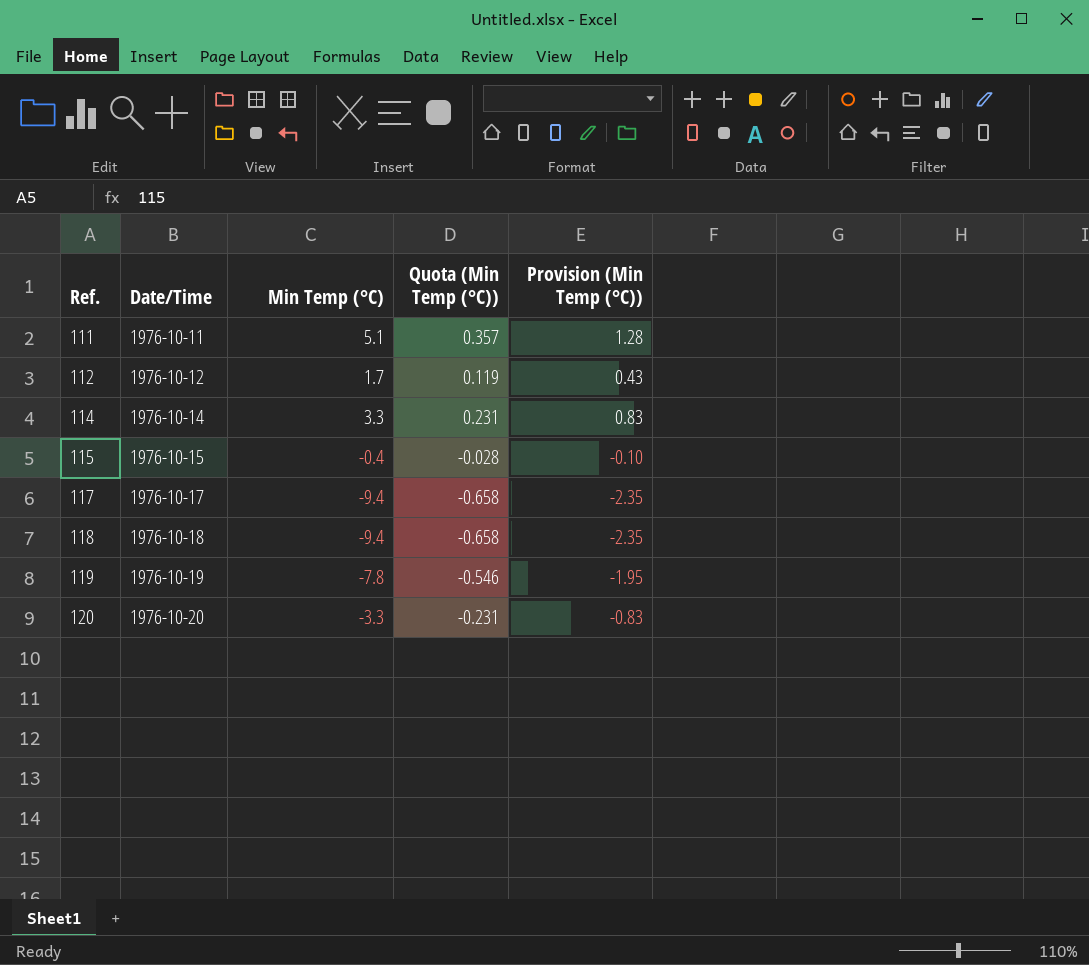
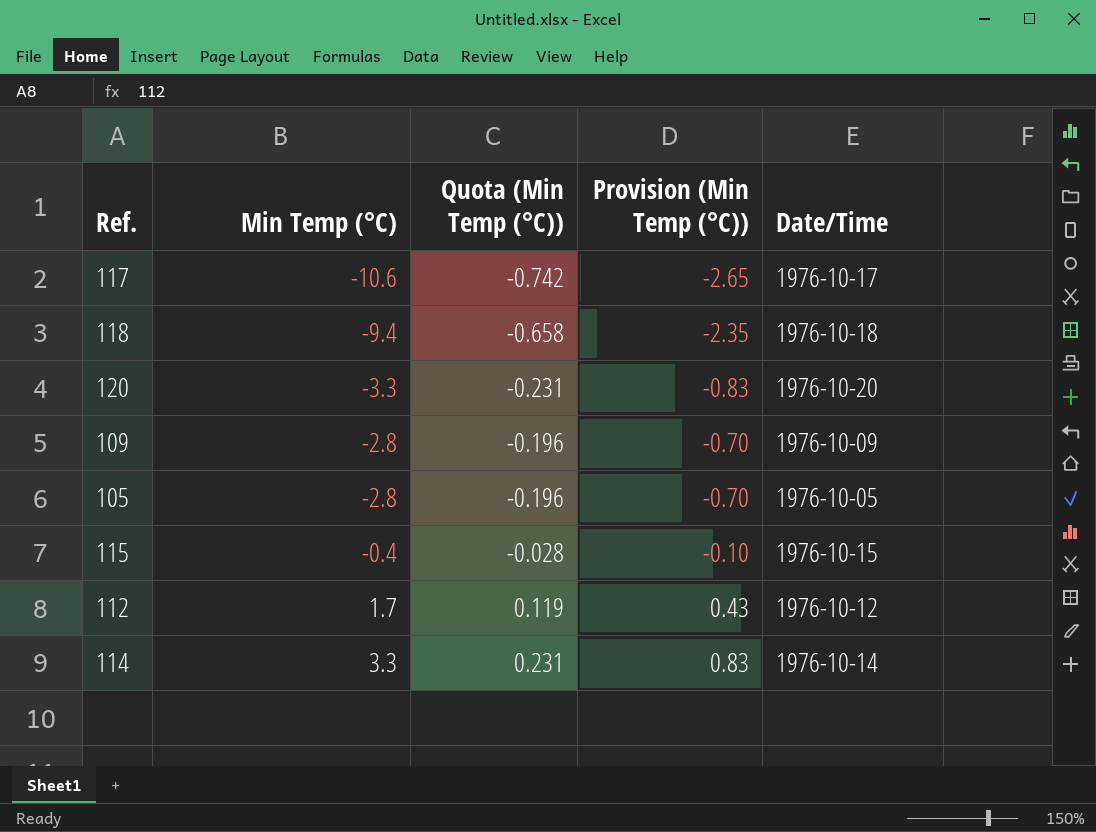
row order: Ref. ascending -> Min Temp (°C) ascending
column Date/Time | position: 2 -> 5
row 111: 1976-10-11 | 5.1 | 0.357 | 1.28 -> none
row 119: 1976-10-19 | -7.8 | -0.546 | -1.95 -> none
117 | Min Temp (°C): -9.4 -> -10.6
117 | Quota (Min Temp (°C)): -0.658 -> -0.742
117 | Provision (Min Temp (°C)): -2.35 -> -2.65
row 109: none -> -2.8 | -0.196 | -0.70 | 1976-10-09
row 105: none -> -2.8 | -0.196 | -0.70 | 1976-10-05

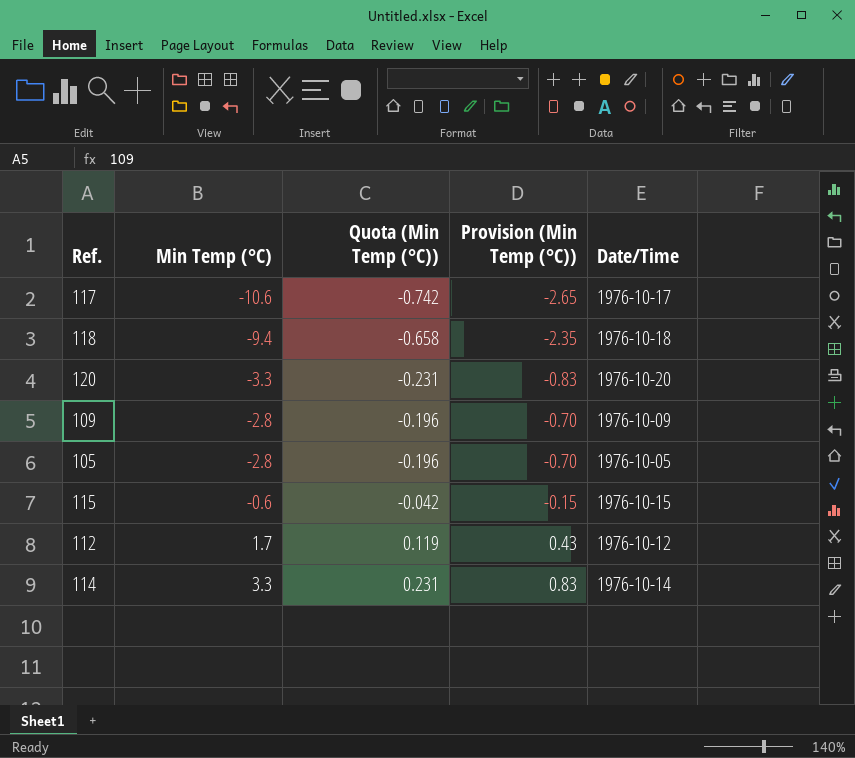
115 | Min Temp (°C): -0.4 -> -0.6
115 | Quota (Min Temp (°C)): -0.028 -> -0.042
115 | Provision (Min Temp (°C)): -0.10 -> -0.15

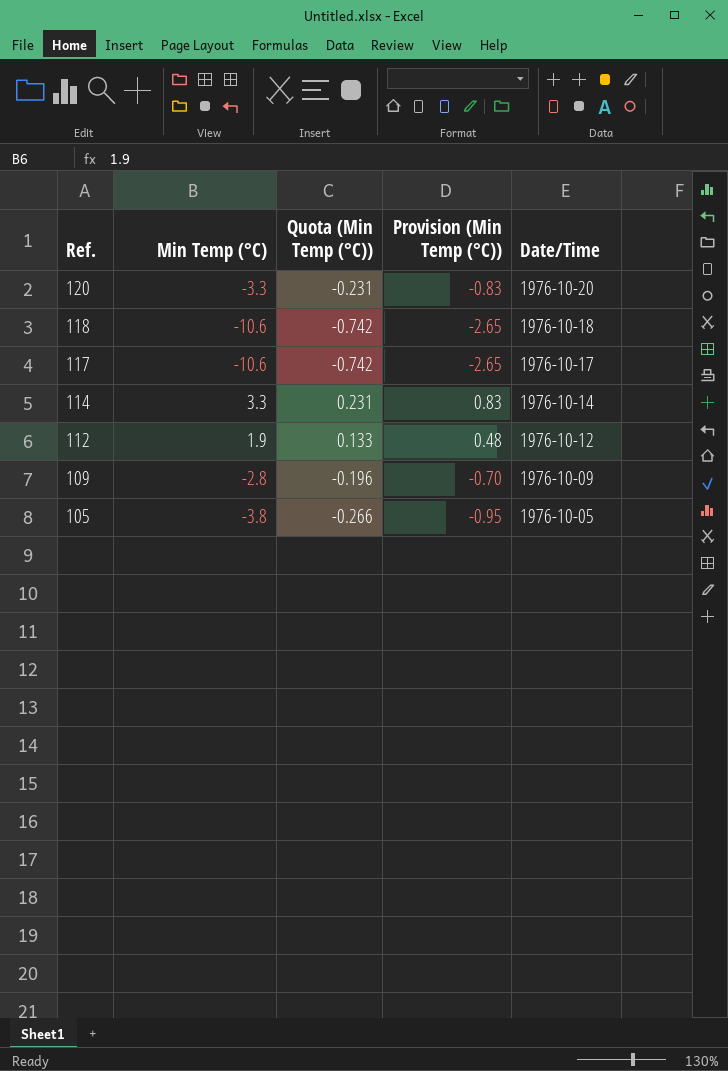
row order: Min Temp (°C) ascending -> Ref. descending
row 115: -0.6 | -0.042 | -0.15 | 1976-10-15 -> none
118 | Min Temp (°C): -9.4 -> -10.6
118 | Quota (Min Temp (°C)): -0.658 -> -0.742
118 | Provision (Min Temp (°C)): -2.35 -> -2.65
112 | Min Temp (°C): 1.7 -> 1.9
112 | Quota (Min Temp (°C)): 0.119 -> 0.133
112 | Provision (Min Temp (°C)): 0.43 -> 0.48
105 | Min Temp (°C): -2.8 -> -3.8
105 | Quota (Min Temp (°C)): -0.196 -> -0.266
105 | Provision (Min Temp (°C)): -0.70 -> -0.95

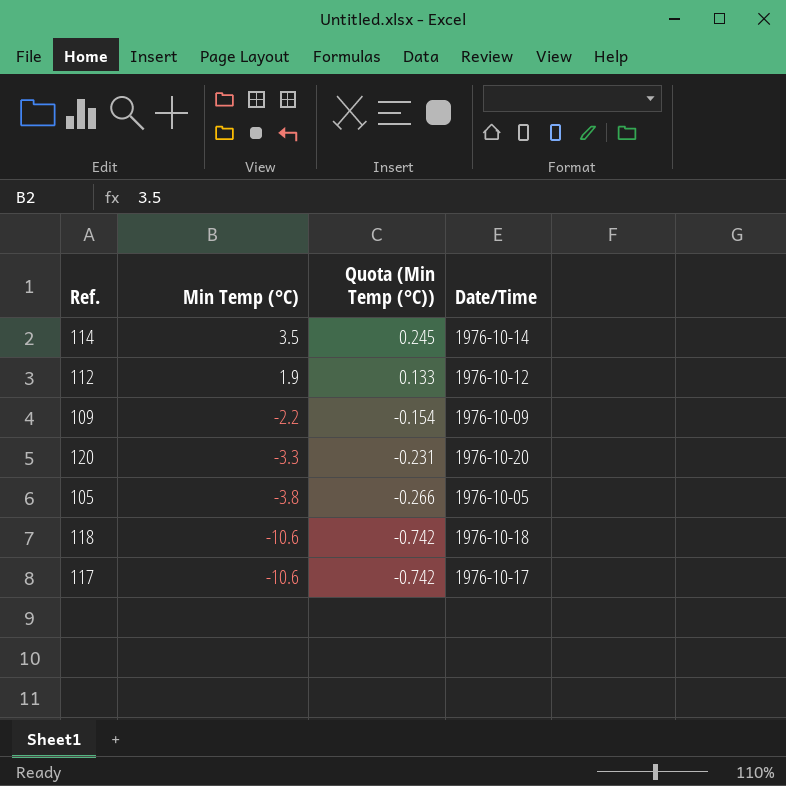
row order: Ref. descending -> Min Temp (°C) descending
column Provision (Min Temp (°C)) | formula: [Min Temp (°C)] * 0.25 -> none
114 | Min Temp (°C): 3.3 -> 3.5
114 | Quota (Min Temp (°C)): 0.231 -> 0.245
109 | Min Temp (°C): -2.8 -> -2.2
109 | Quota (Min Temp (°C)): -0.196 -> -0.154

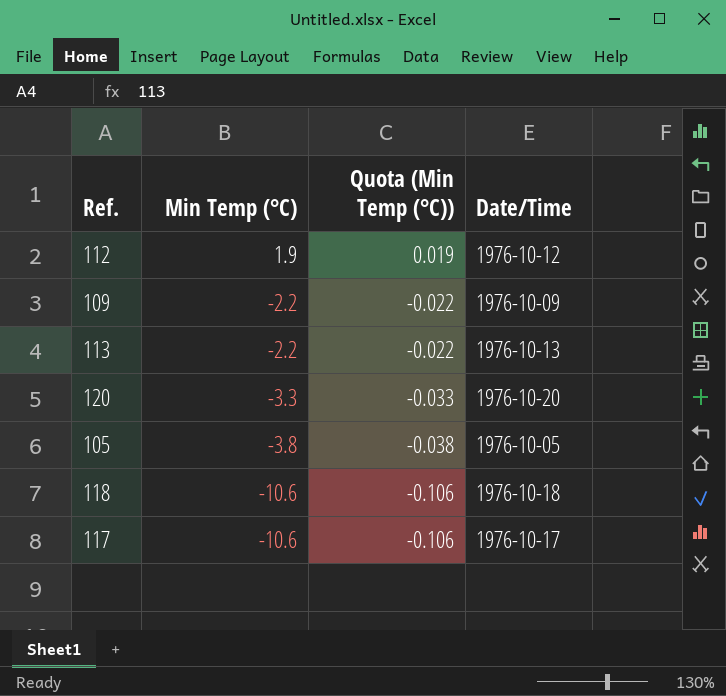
column Quota (Min Temp (°C)) | formula: [Min Temp (°C)] * 0.07 -> [Min Temp (°C)] * 0.01
row 114: 3.5 | 0.245 | 1976-10-14 -> none
row 113: none -> -2.2 | -0.022 | 1976-10-13

